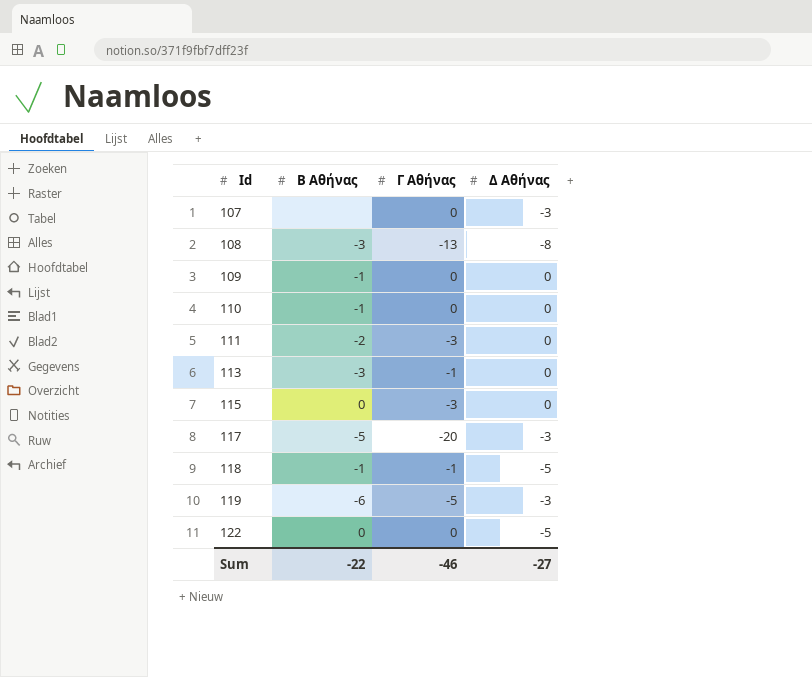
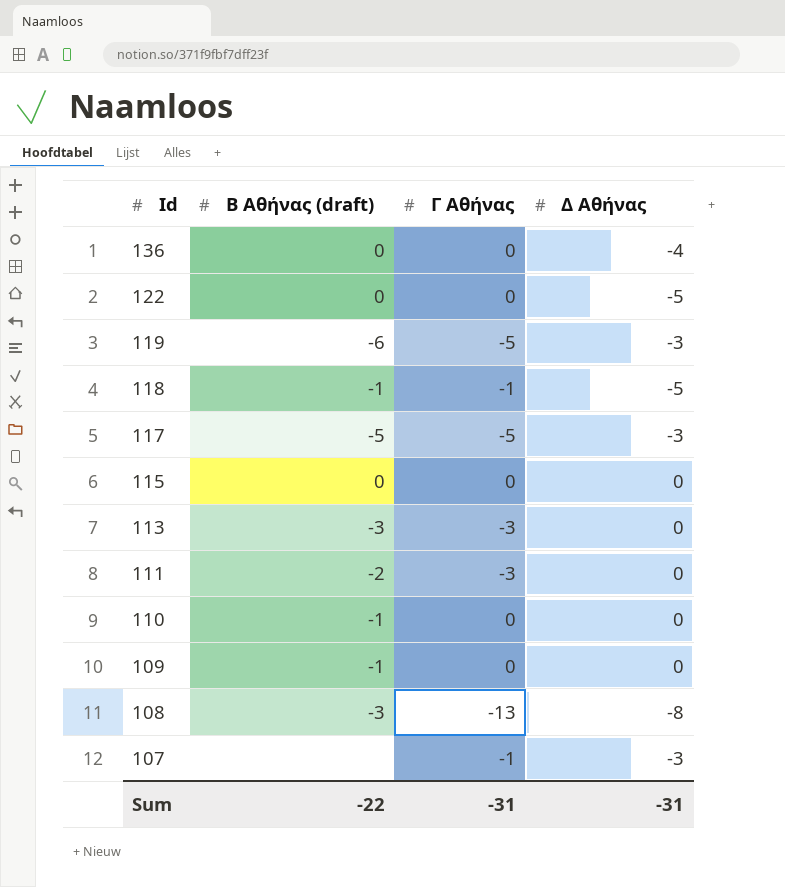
row order: Id ascending -> Id descending
column name: Β Αθήνας -> Β Αθήνας (draft)
row 136: none -> 0 | 0 | -4
117 | Γ Αθήνας: -20 -> -5
115 | Γ Αθήνας: -3 -> 0
113 | Γ Αθήνας: -1 -> -3
107 | Γ Αθήνας: 0 -> -1
Sum | Γ Αθήνας: -46 -> -31
Sum | Δ Αθήνας: -27 -> -31

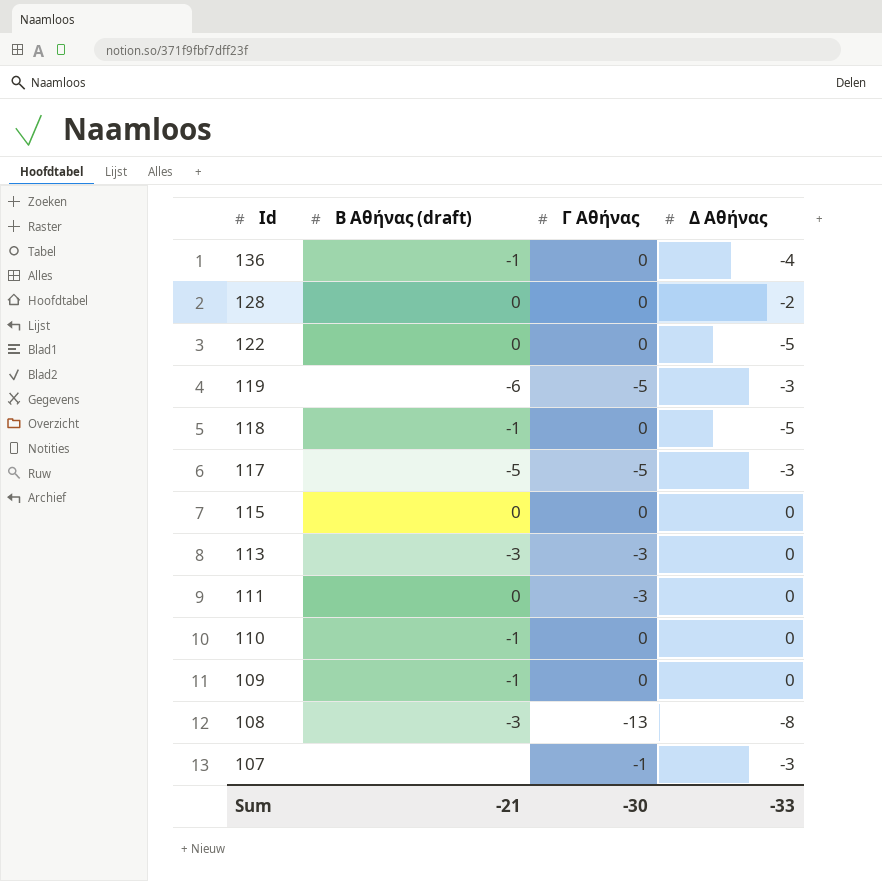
136 | Β Αθήνας (draft): 0 -> -1
row 128: none -> 0 | 0 | -2
118 | Γ Αθήνας: -1 -> 0
111 | Β Αθήνας (draft): -2 -> 0
Sum | Β Αθήνας (draft): -22 -> -21
Sum | Γ Αθήνας: -31 -> -30
Sum | Δ Αθήνας: -31 -> -33

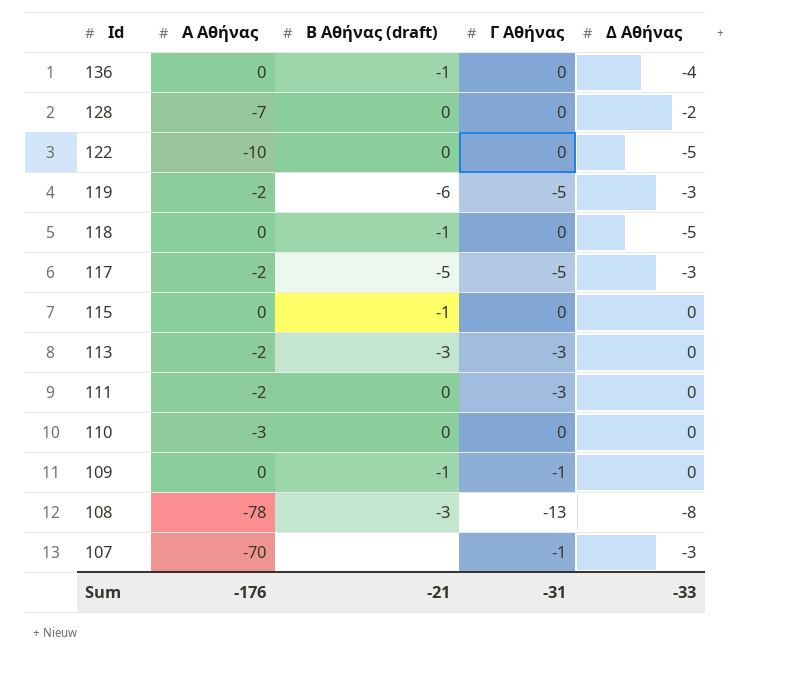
column Α Αθήνας | position: none -> 2
115 | Β Αθήνας (draft): 0 -> -1
110 | Β Αθήνας (draft): -1 -> 0
109 | Γ Αθήνας: 0 -> -1
Sum | Γ Αθήνας: -30 -> -31

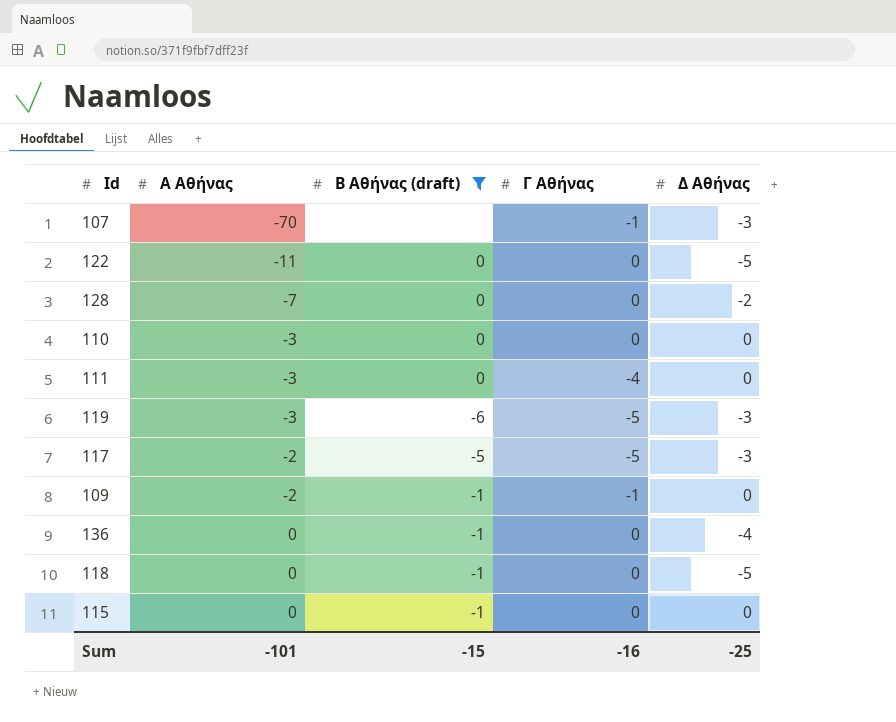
filter: none -> Β Αθήνας (draft) != -3
row order: Id descending -> Α Αθήνας ascending
122 | Α Αθήνας: -10 -> -11
111 | Α Αθήνας: -2 -> -3
111 | Γ Αθήνας: -3 -> -4
119 | Α Αθήνας: -2 -> -3
109 | Α Αθήνας: 0 -> -2
Sum | Α Αθήνας: -176 -> -101
Sum | Β Αθήνας (draft): -21 -> -15
Sum | Γ Αθήνας: -31 -> -16
Sum | Δ Αθήνας: -33 -> -25

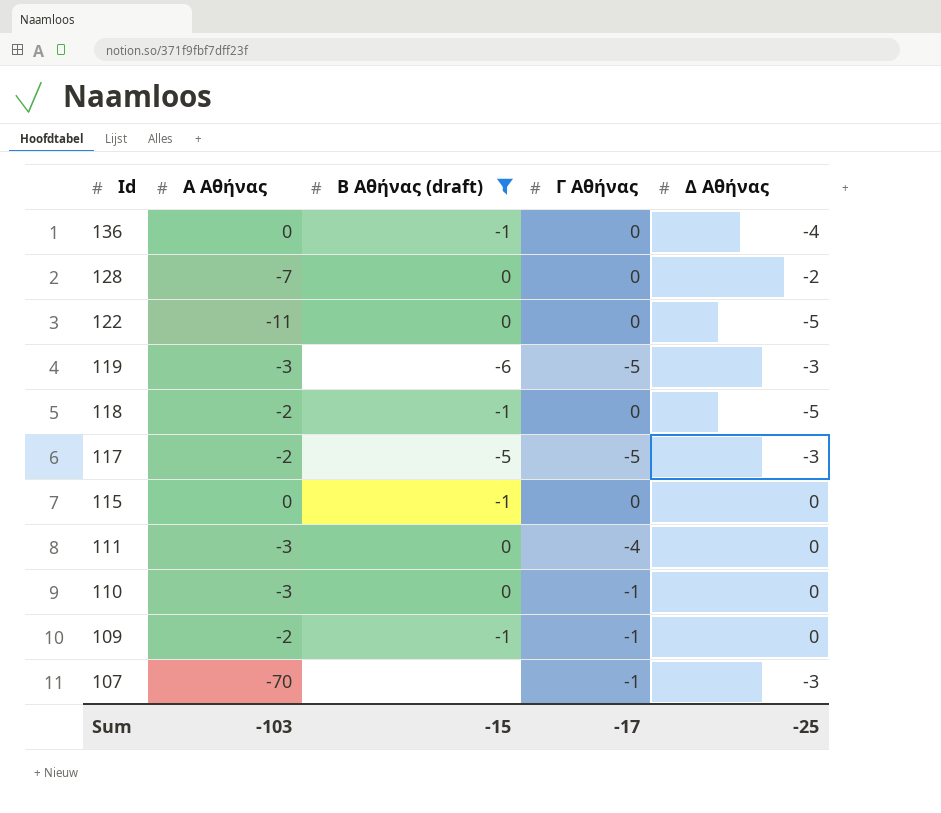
row order: Α Αθήνας ascending -> Id descending
118 | Α Αθήνας: 0 -> -2
110 | Γ Αθήνας: 0 -> -1
Sum | Α Αθήνας: -101 -> -103
Sum | Γ Αθήνας: -16 -> -17

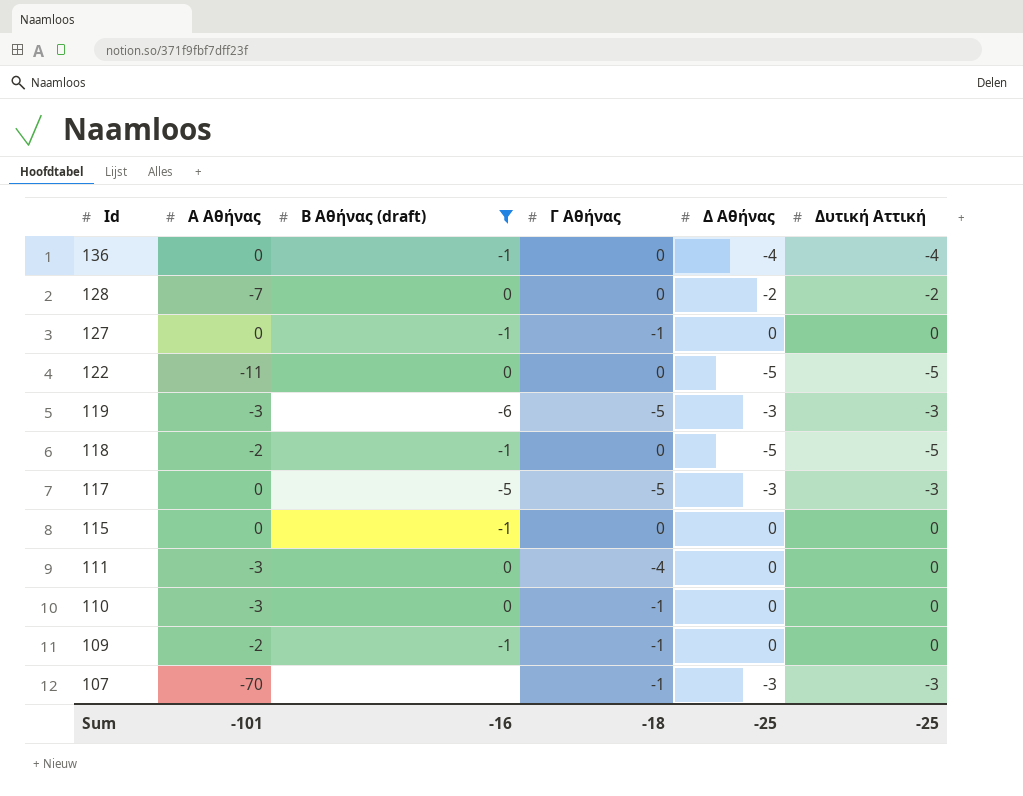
column Δυτική Αττική | position: none -> 6
row 127: none -> 0 | -1 | -1 | 0 | 0
117 | Α Αθήνας: -2 -> 0
Sum | Α Αθήνας: -103 -> -101
Sum | Β Αθήνας (draft): -15 -> -16
Sum | Γ Αθήνας: -17 -> -18

